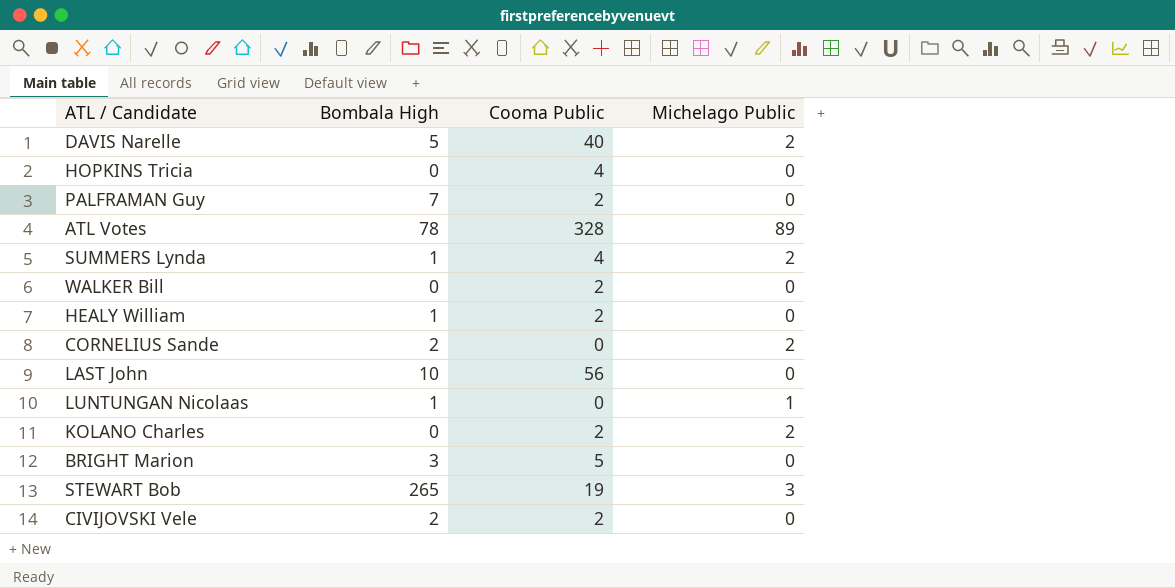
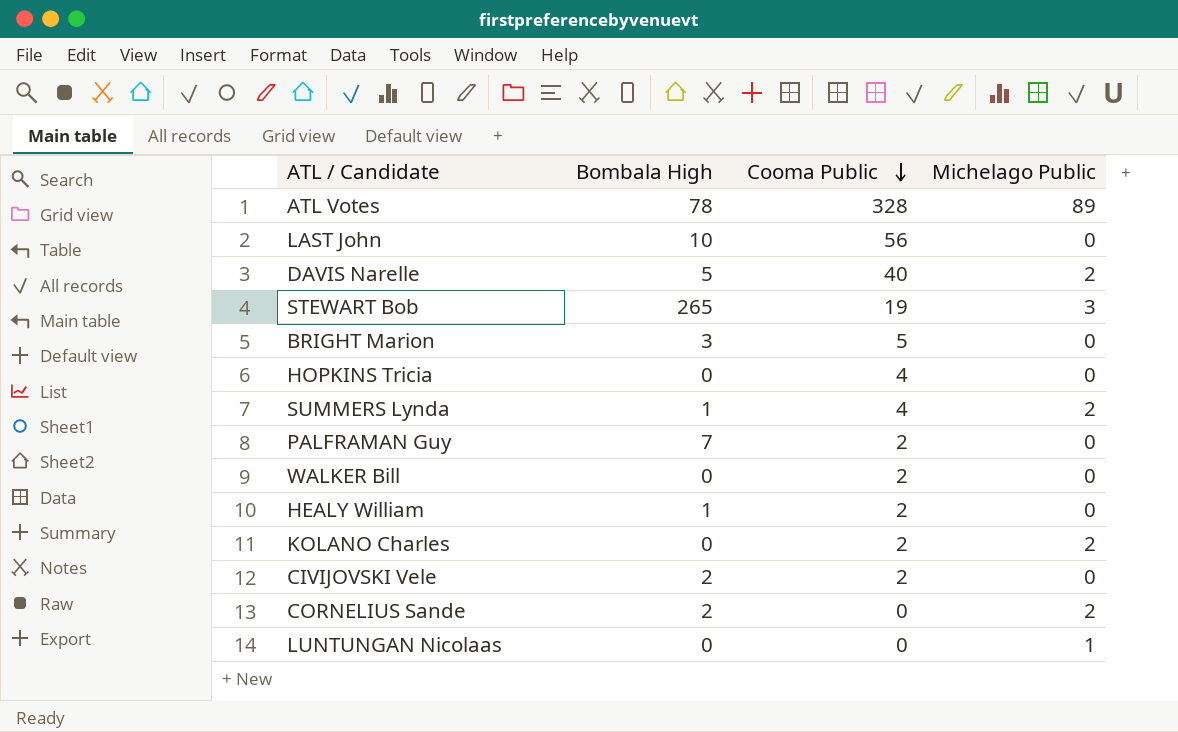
row order: none -> Cooma Public descending
LUNTUNGAN Nicolaas | Bombala High: 1 -> 0

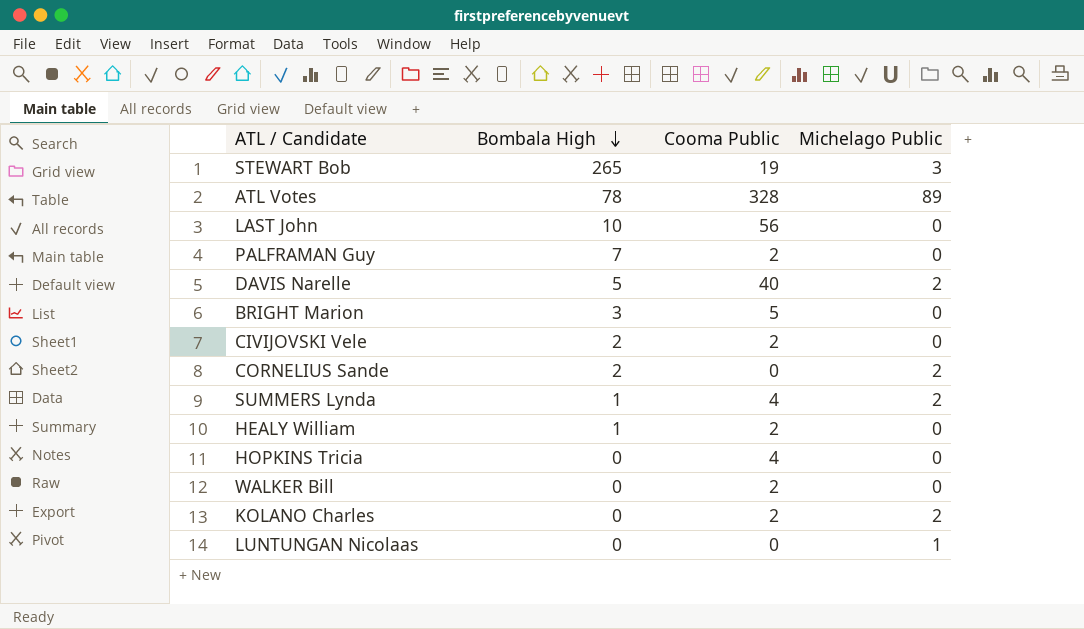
row order: Cooma Public descending -> Bombala High descending

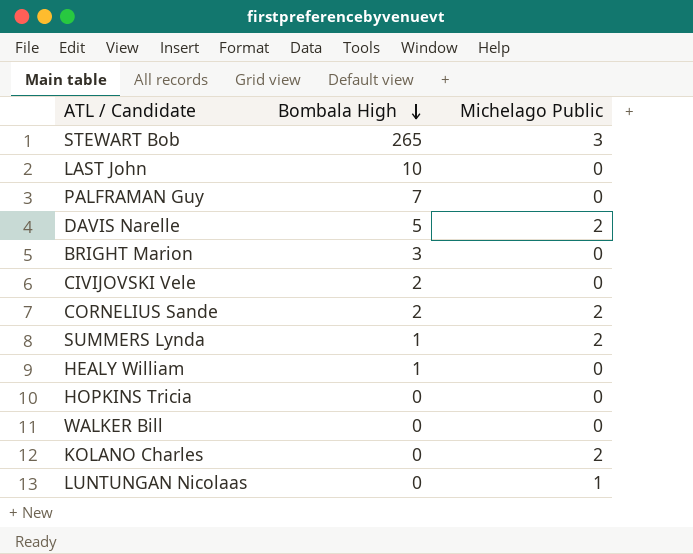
column Cooma Public | position: 3 -> none
row ATL Votes: 78 | 328 | 89 -> none

